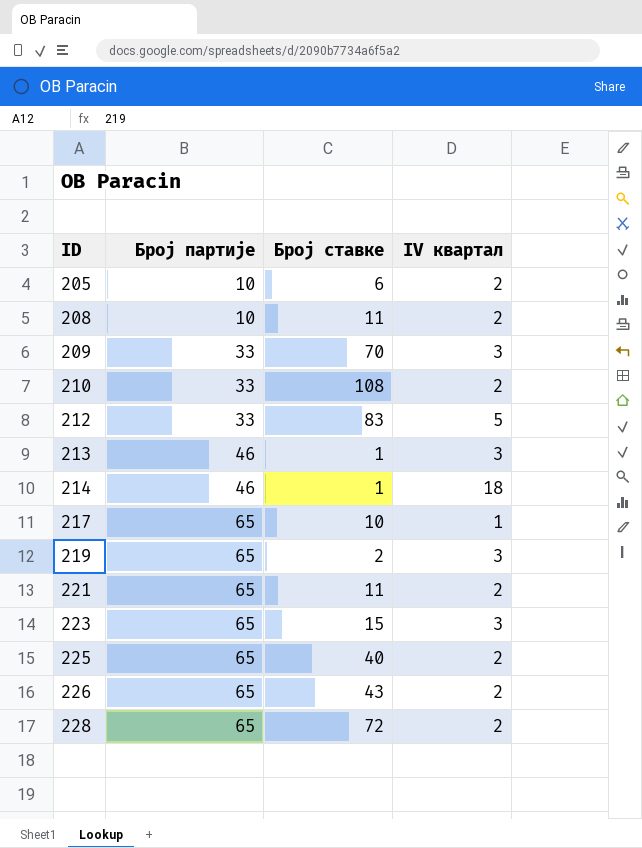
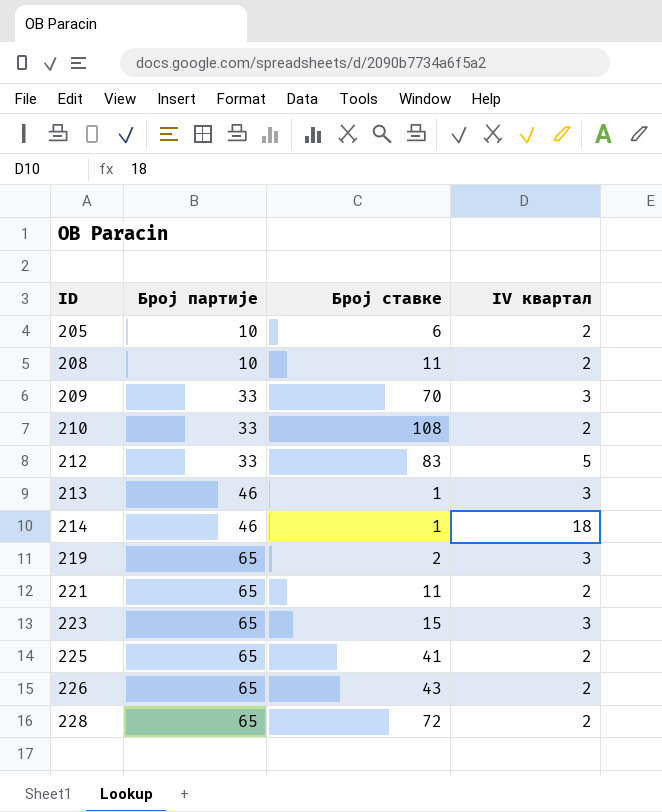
row 217: 65 | 10 | 1 -> none
225 | Број ставке: 40 -> 41

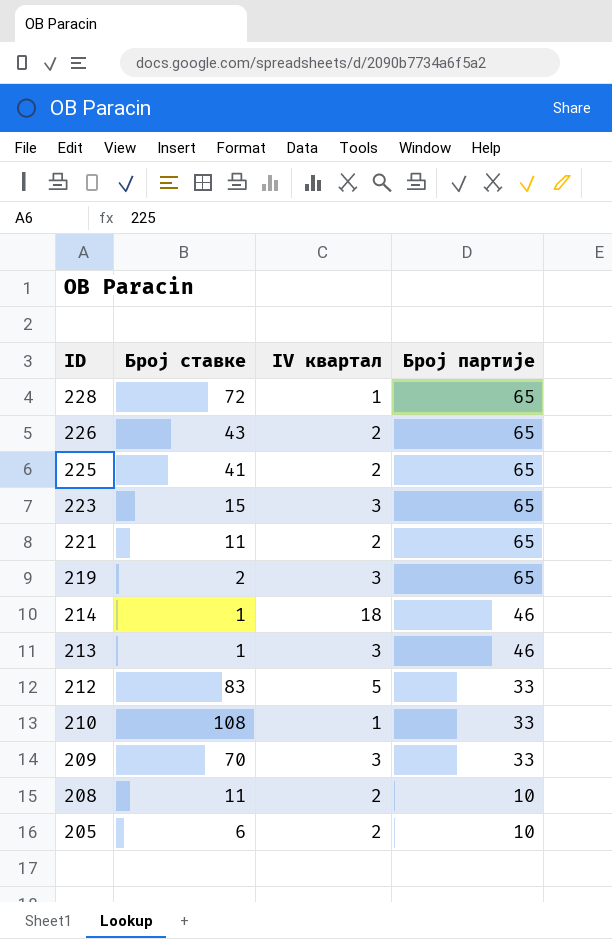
row order: ID ascending -> ID descending
column Број партије | position: 2 -> 4
228 | IV квартал: 2 -> 1
210 | IV квартал: 2 -> 1

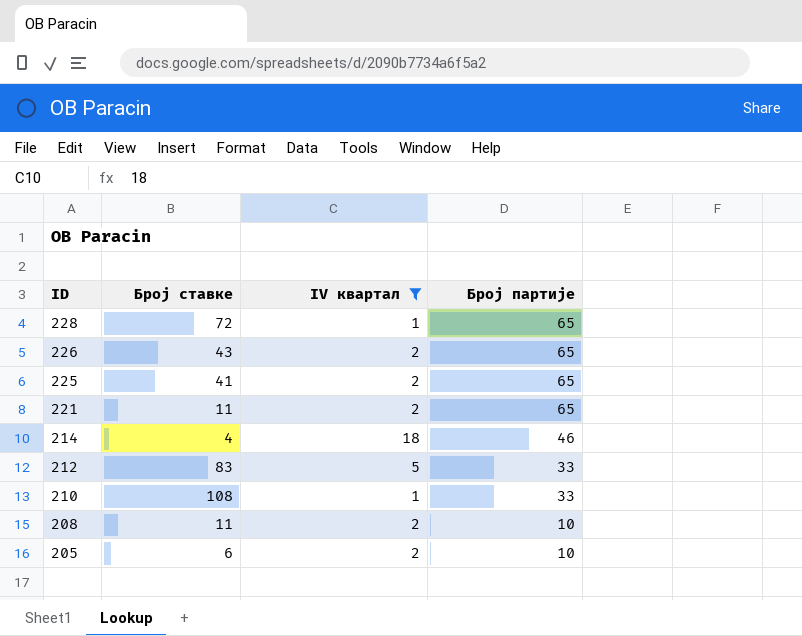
filter: none -> IV квартал != 3
214 | Број ставке: 1 -> 4

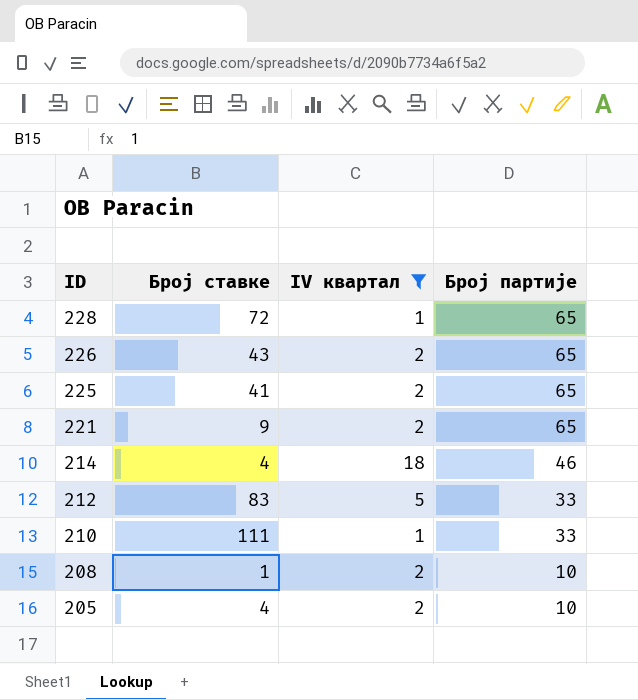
221 | Број ставке: 11 -> 9
210 | Број ставке: 108 -> 111
208 | Број ставке: 11 -> 1
205 | Број ставке: 6 -> 4

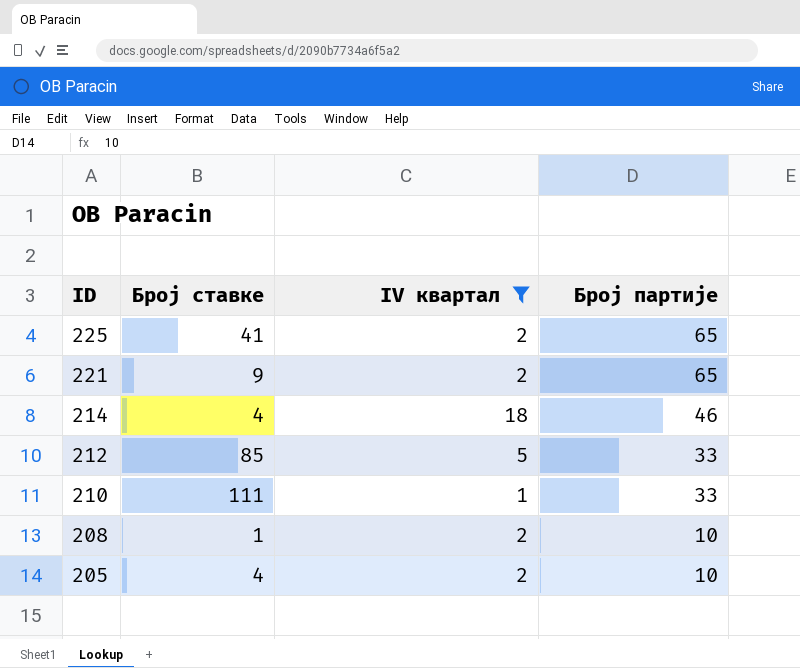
row 228: 72 | 1 | 65 -> none
row 226: 43 | 2 | 65 -> none
212 | Број ставке: 83 -> 85

